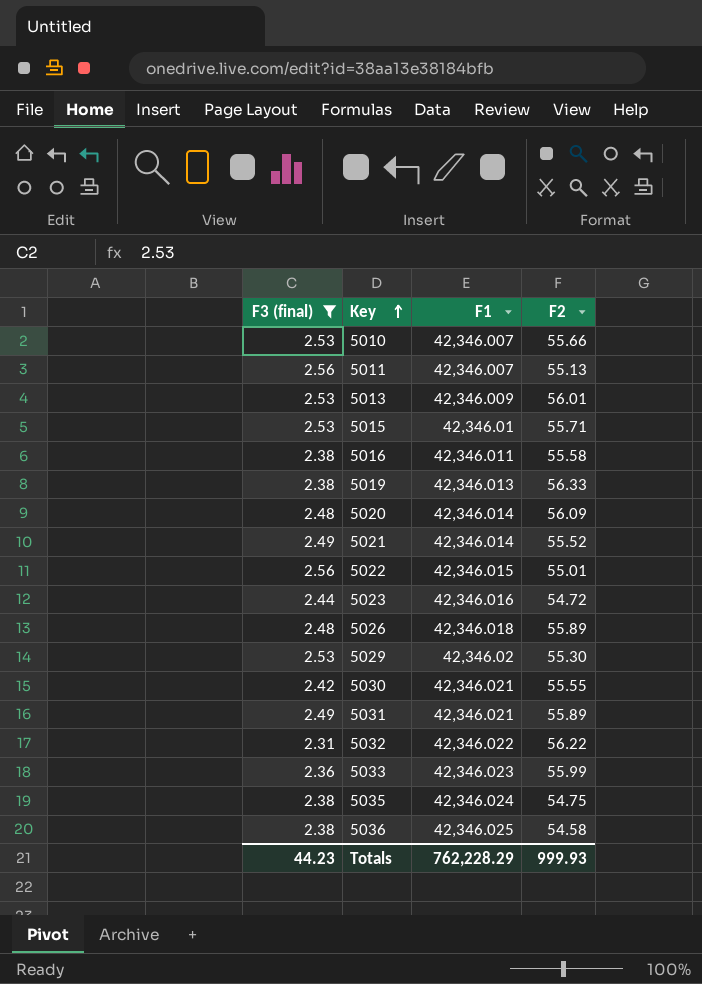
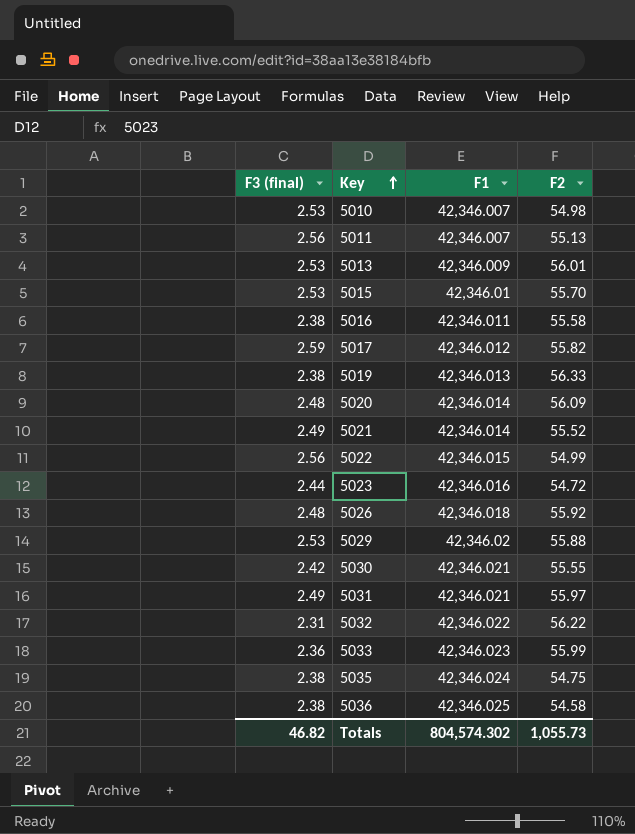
filter: F3 (final) != 2.59 -> none
5010 | F2: 55.66 -> 54.98
5015 | F2: 55.71 -> 55.70
5022 | F2: 55.01 -> 54.99
5026 | F2: 55.89 -> 55.92
5029 | F2: 55.30 -> 55.88
5031 | F2: 55.89 -> 55.97
Totals | F3 (final): 44.23 -> 46.82
Totals | F1: 762,228.29 -> 804,574.302
Totals | F2: 999.93 -> 1,055.73

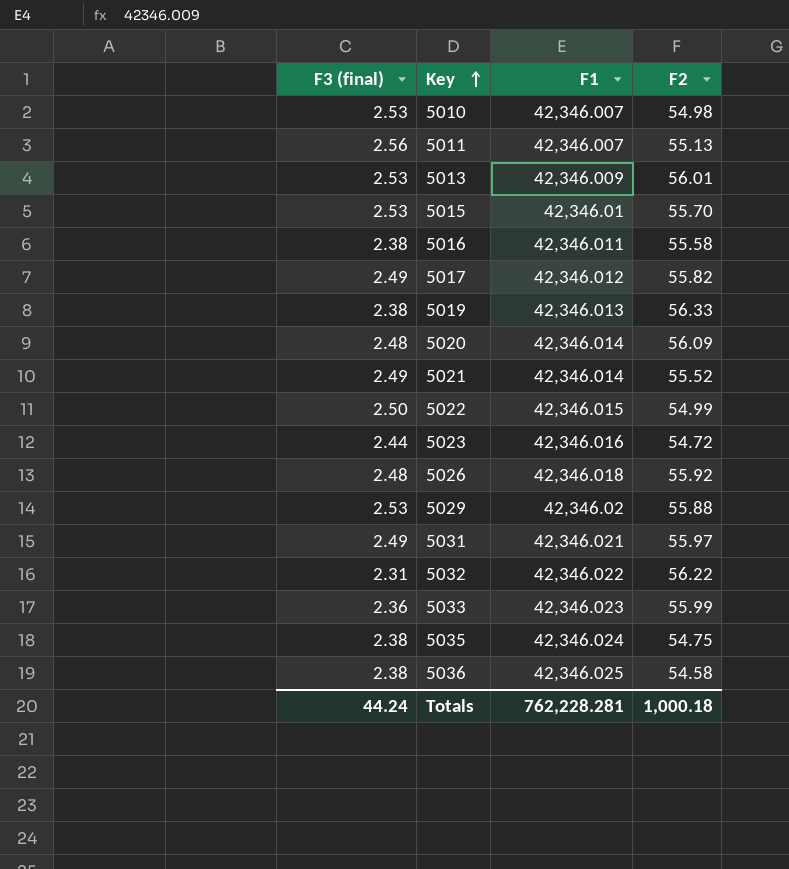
row 5030: 2.42 | 42,346.021 | 55.55 -> none
5017 | F3 (final): 2.59 -> 2.49
5022 | F3 (final): 2.56 -> 2.50
Totals | F3 (final): 46.82 -> 44.24
Totals | F1: 804,574.302 -> 762,228.281
Totals | F2: 1,055.73 -> 1,000.18

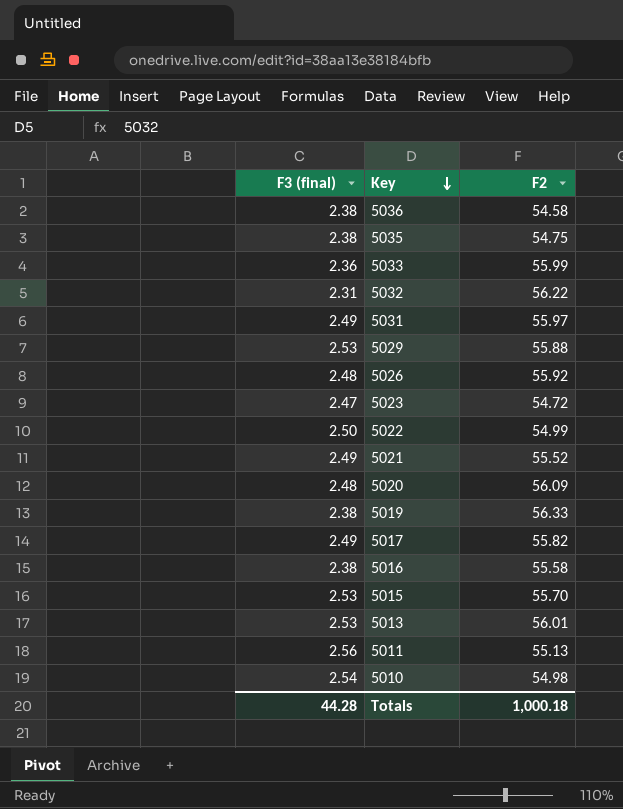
row order: Key ascending -> Key descending
column F1 | position: 3 -> none
5023 | F3 (final): 2.44 -> 2.47
5010 | F3 (final): 2.53 -> 2.54
Totals | F3 (final): 44.24 -> 44.28

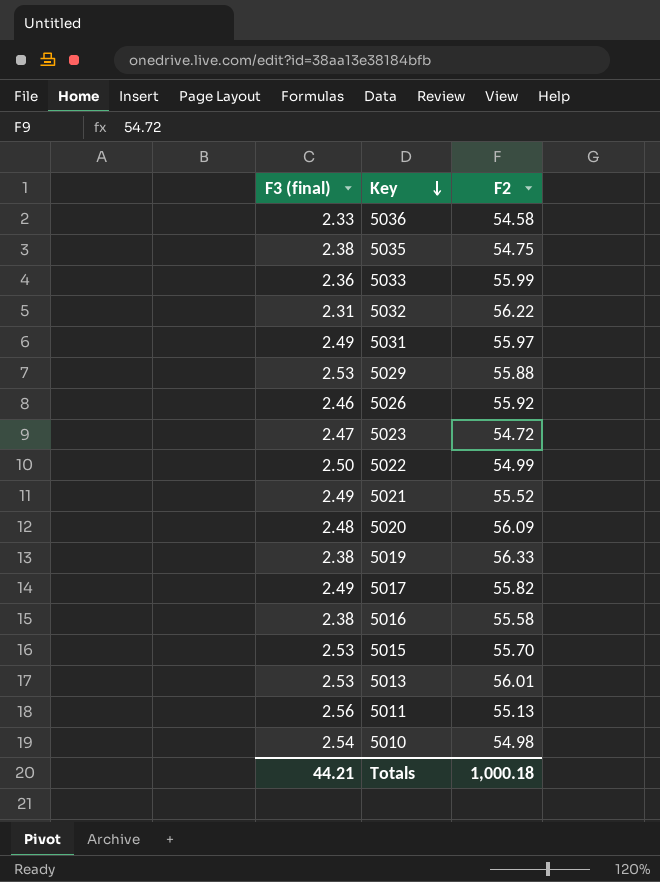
5036 | F3 (final): 2.38 -> 2.33
5026 | F3 (final): 2.48 -> 2.46
Totals | F3 (final): 44.28 -> 44.21

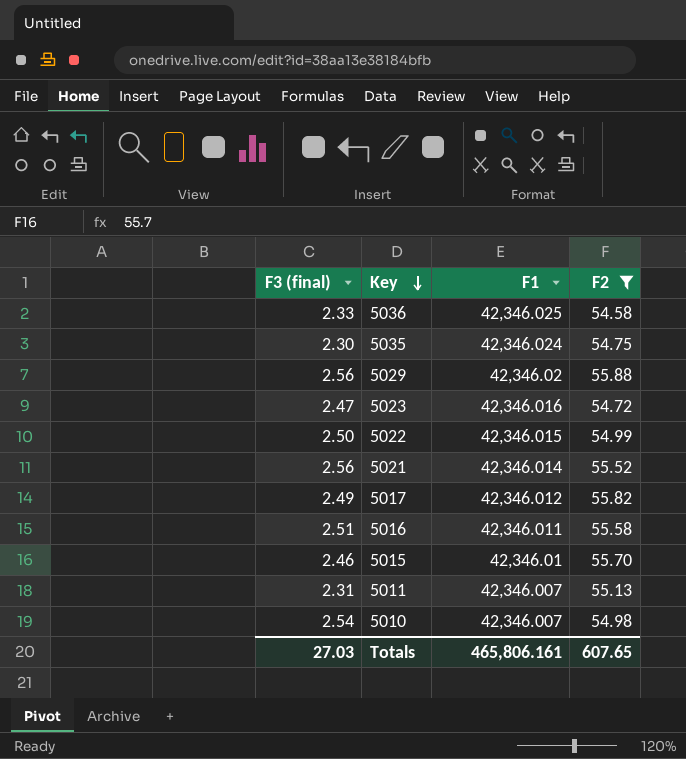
filter: none -> F2 <= 55.88
column F1 | position: none -> 3
5035 | F3 (final): 2.38 -> 2.30
5029 | F3 (final): 2.53 -> 2.56
5021 | F3 (final): 2.49 -> 2.56
5016 | F3 (final): 2.38 -> 2.51
5015 | F3 (final): 2.53 -> 2.46
5011 | F3 (final): 2.56 -> 2.31
Totals | F3 (final): 44.21 -> 27.03
Totals | F2: 1,000.18 -> 607.65

